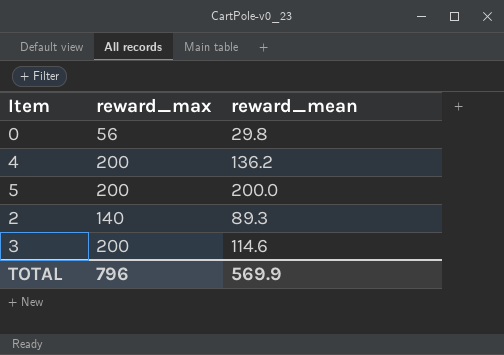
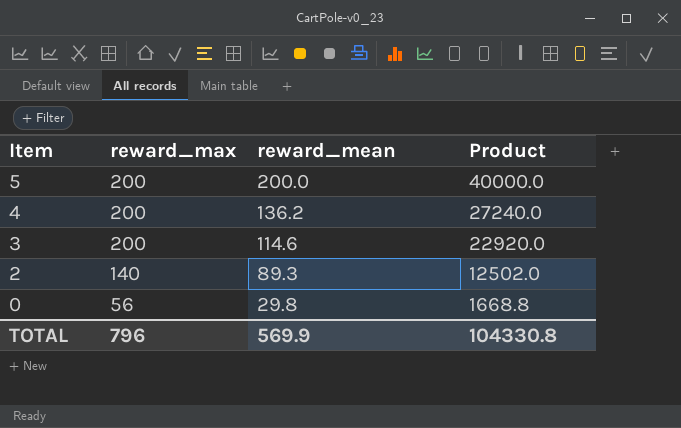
row order: none -> Item descending
column Product | formula: none -> [reward_max] * [reward_mean]

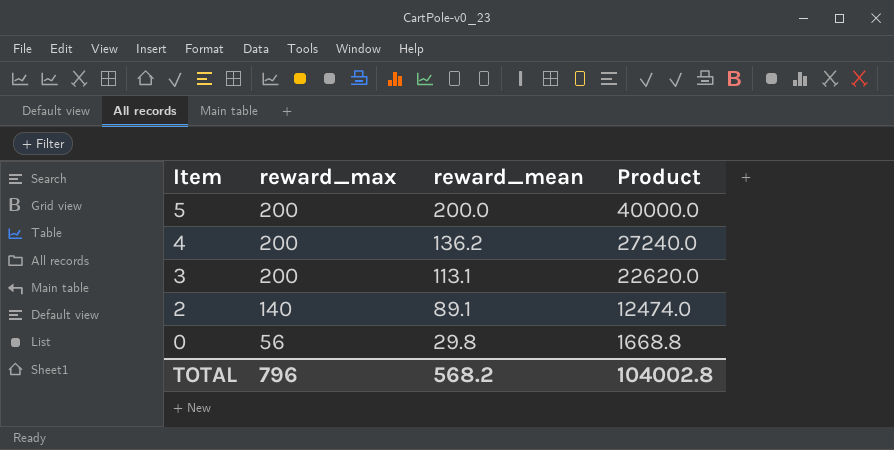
3 | reward_mean: 114.6 -> 113.1
3 | Product: 22920.0 -> 22620.0
2 | reward_mean: 89.3 -> 89.1
2 | Product: 12502.0 -> 12474.0
TOTAL | reward_mean: 569.9 -> 568.2
TOTAL | Product: 104330.8 -> 104002.8

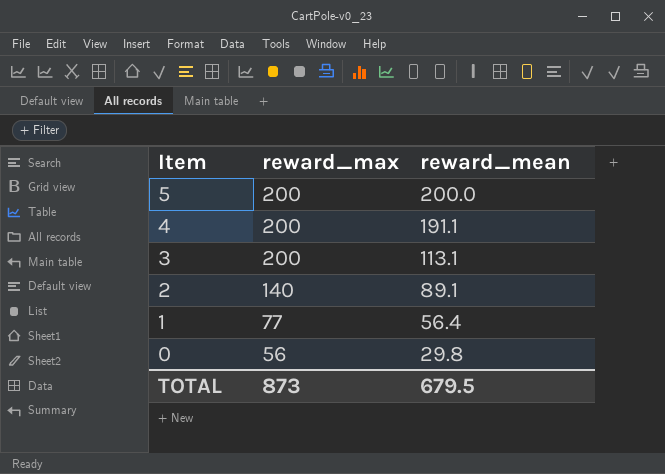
column Product | formula: [reward_max] * [reward_mean] -> none
4 | reward_mean: 136.2 -> 191.1
row 1: none -> 77 | 56.4
TOTAL | reward_max: 796 -> 873
TOTAL | reward_mean: 568.2 -> 679.5

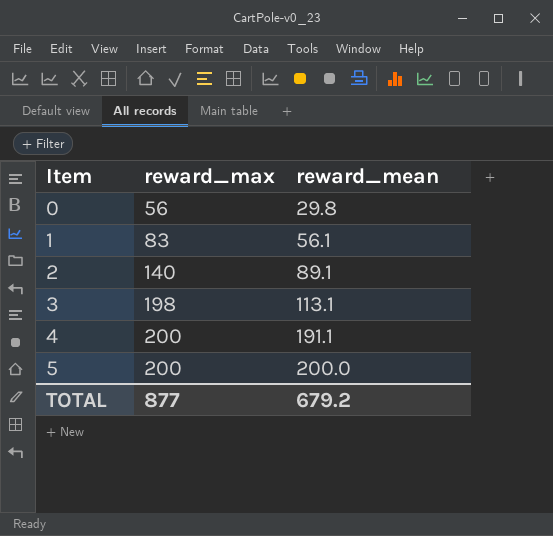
row order: Item descending -> Item ascending
1 | reward_max: 77 -> 83
1 | reward_mean: 56.4 -> 56.1
3 | reward_max: 200 -> 198
TOTAL | reward_max: 873 -> 877
TOTAL | reward_mean: 679.5 -> 679.2

